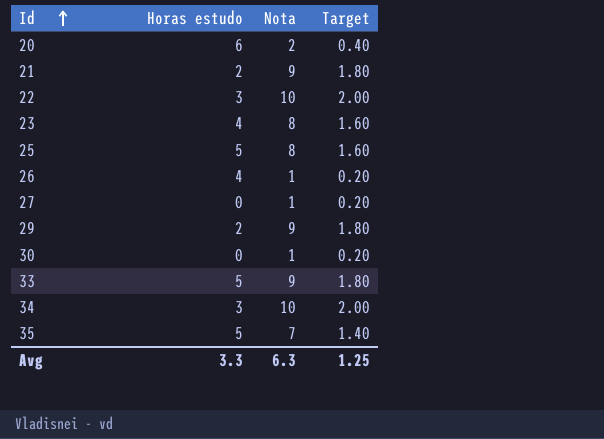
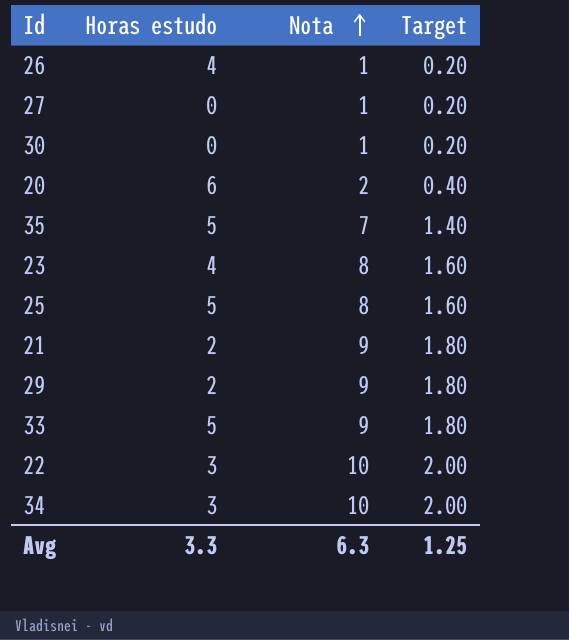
row order: Id ascending -> Nota ascending

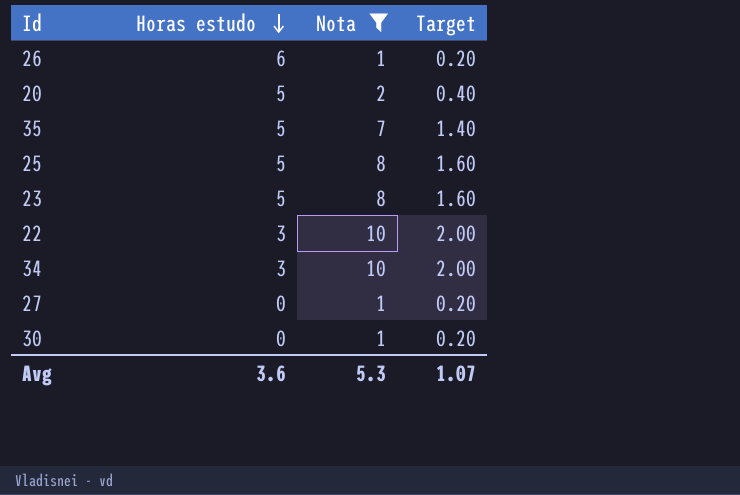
filter: none -> Nota != 9
row order: Nota ascending -> Horas estudo descending
26 | Horas estudo: 4 -> 6
20 | Horas estudo: 6 -> 5
23 | Horas estudo: 4 -> 5
Avg | Horas estudo: 3.3 -> 3.6
Avg | Nota: 6.3 -> 5.3
Avg | Target: 1.25 -> 1.07

